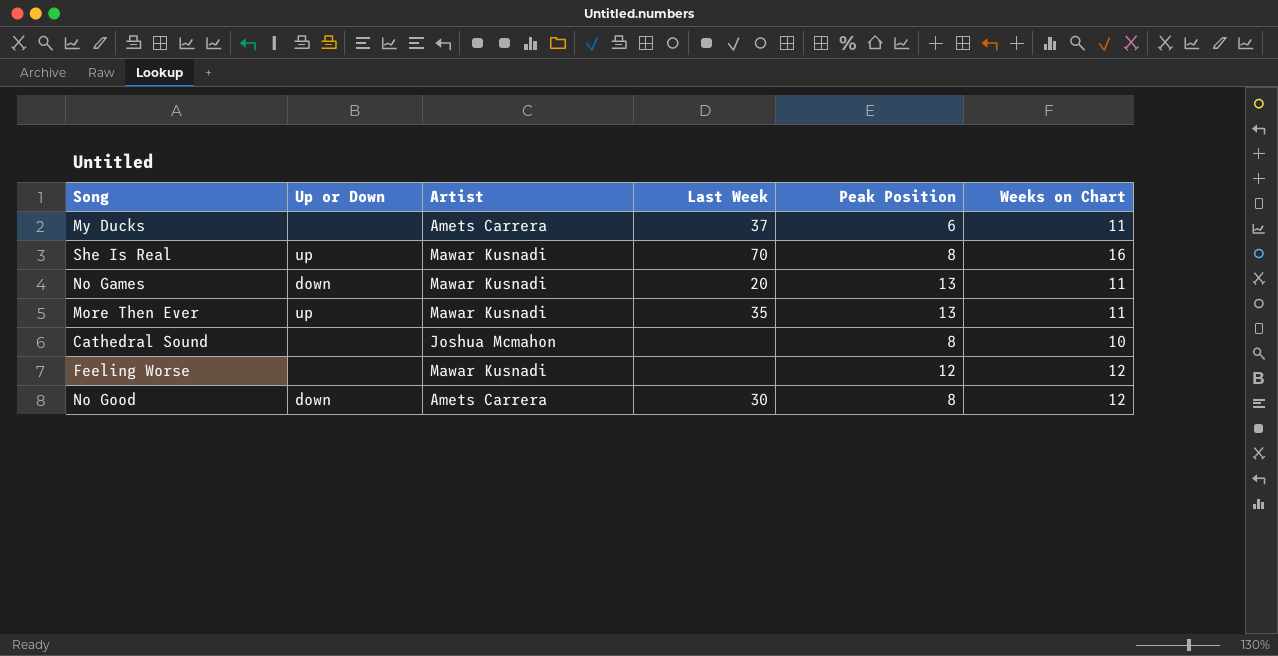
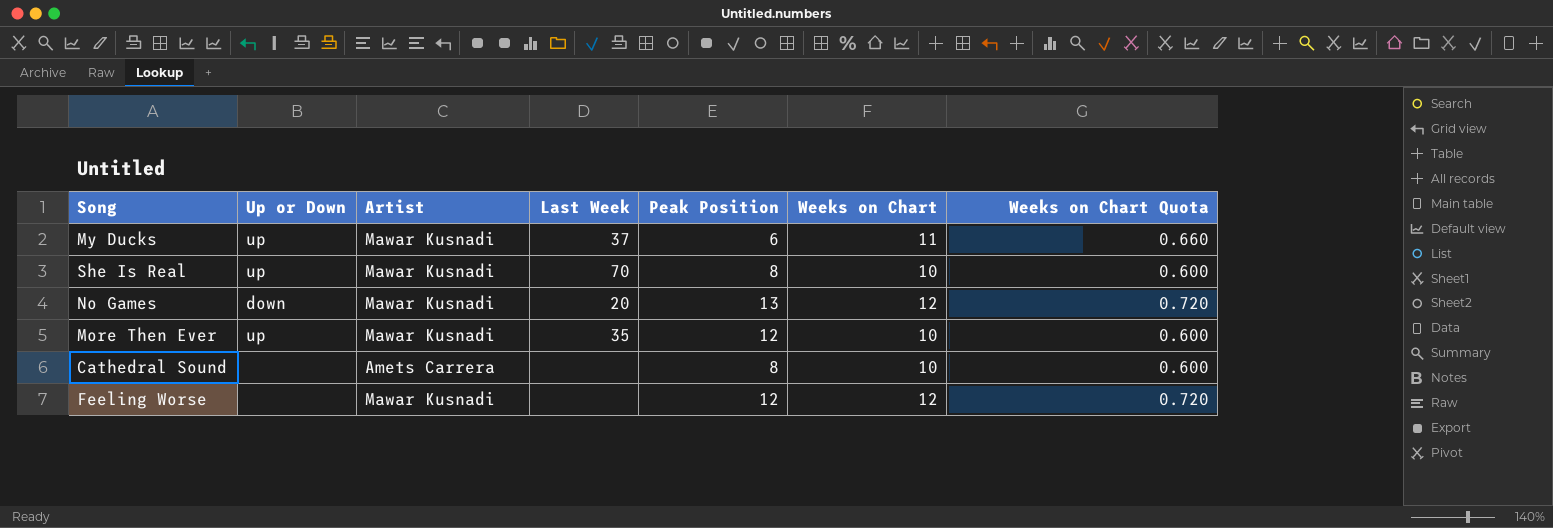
column Weeks on Chart Quota | formula: none -> [Weeks on Chart] * 0.06
row No Good: down | Amets Carrera | 30 | 8 | 12 -> none
My Ducks | Up or Down: none -> up
My Ducks | Artist: Amets Carrera -> Mawar Kusnadi
She Is Real | Weeks on Chart: 16 -> 10
No Games | Weeks on Chart: 11 -> 12
More Then Ever | Peak Position: 13 -> 12
More Then Ever | Weeks on Chart: 11 -> 10
Cathedral Sound | Artist: Joshua Mcmahon -> Amets Carrera

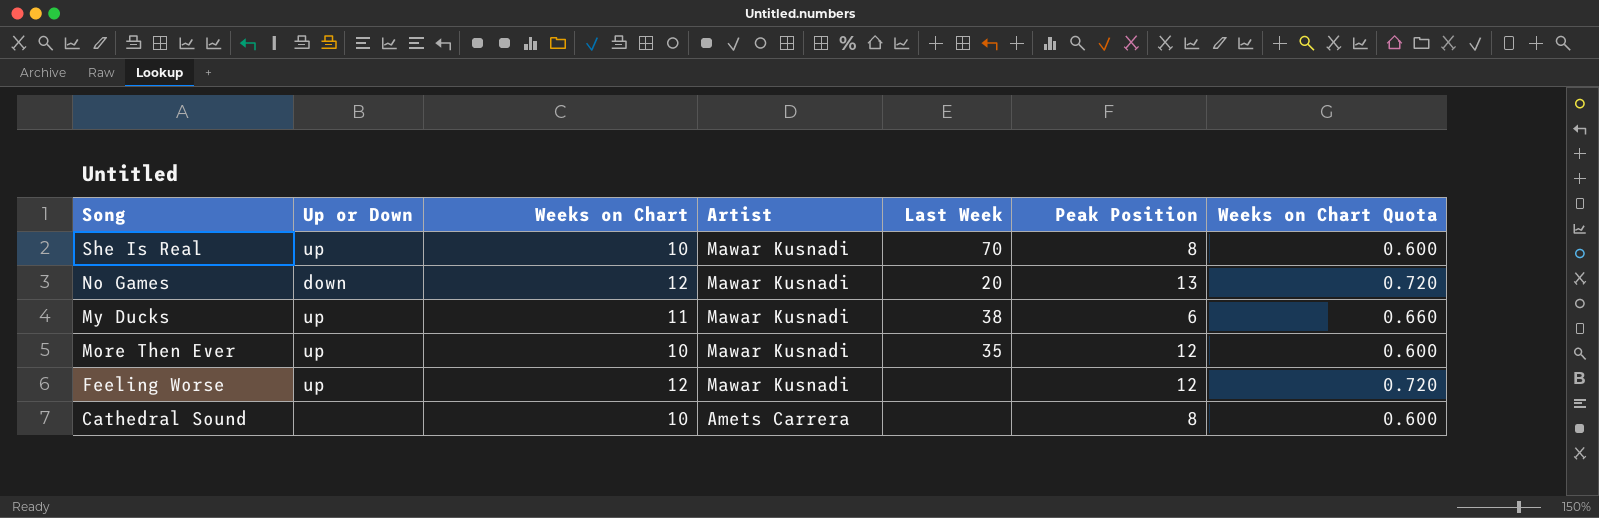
row order: none -> Song descending
column Weeks on Chart | position: 6 -> 3
My Ducks | Last Week: 37 -> 38
Feeling Worse | Up or Down: none -> up

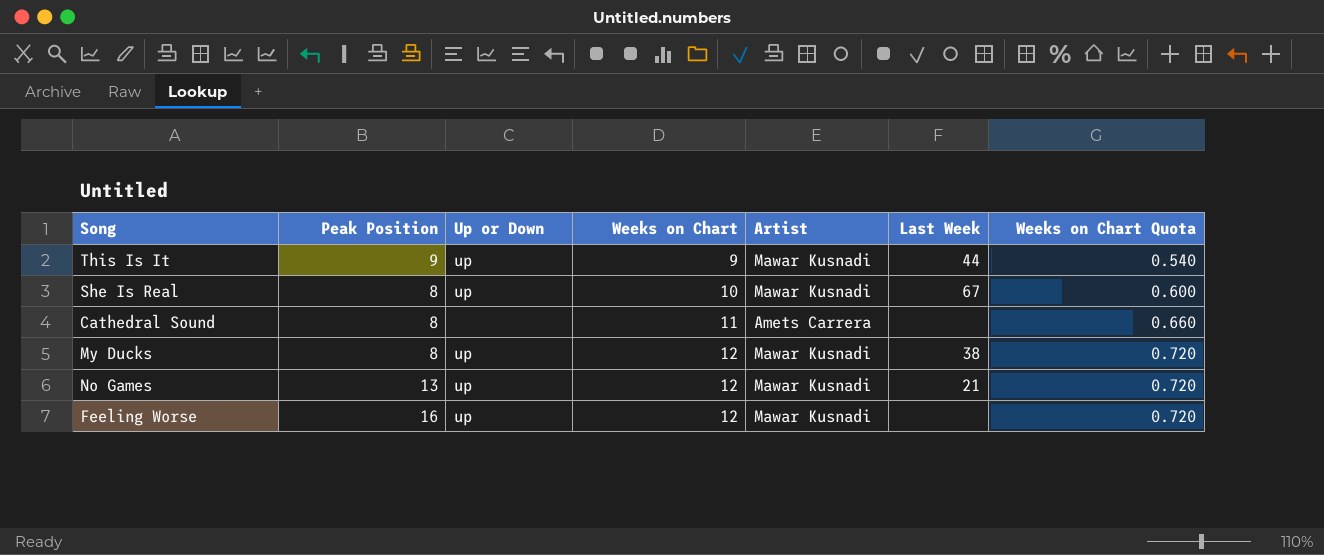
row order: Song descending -> Weeks on Chart ascending
column Peak Position | position: 6 -> 2
row More Then Ever: up | 10 | Mawar Kusnadi | 35 | 12 | 0.600 -> none
row This Is It: none -> 9 | up | 9 | Mawar Kusnadi | 44 | 0.540
She Is Real | Last Week: 70 -> 67
Cathedral Sound | Weeks on Chart: 10 -> 11
Cathedral Sound | Weeks on Chart Quota: 0.600 -> 0.660
My Ducks | Peak Position: 6 -> 8
My Ducks | Weeks on Chart: 11 -> 12
My Ducks | Weeks on Chart Quota: 0.660 -> 0.720
No Games | Up or Down: down -> up
No Games | Last Week: 20 -> 21
Feeling Worse | Peak Position: 12 -> 16

